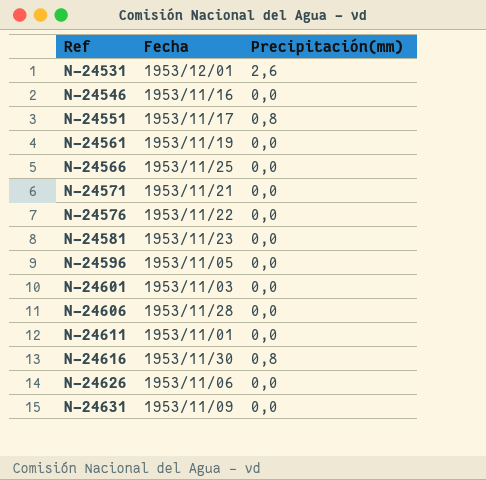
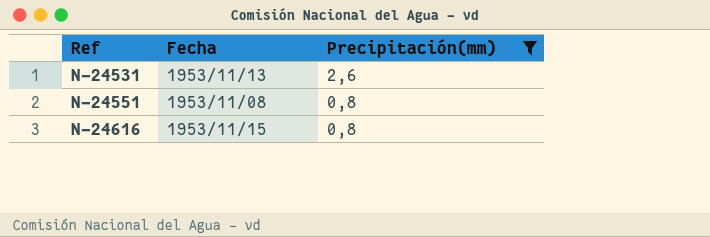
filter: none -> Precipitación(mm) != 0,0
N-24531 | Fecha: 1953/12/01 -> 1953/11/13
N-24551 | Fecha: 1953/11/17 -> 1953/11/08
N-24616 | Fecha: 1953/11/30 -> 1953/11/15

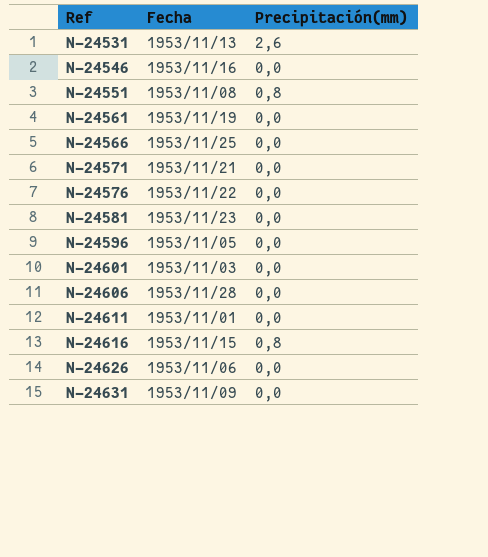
filter: Precipitación(mm) != 0,0 -> none

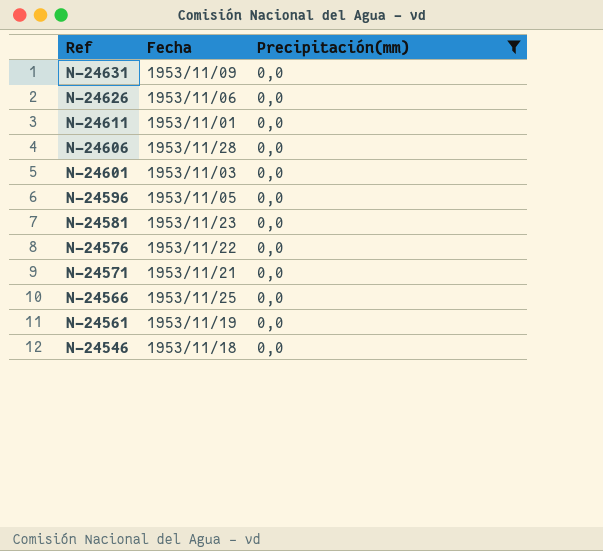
filter: none -> Precipitación(mm) = 0,0
row order: Ref ascending -> Ref descending
N-24546 | Fecha: 1953/11/16 -> 1953/11/18

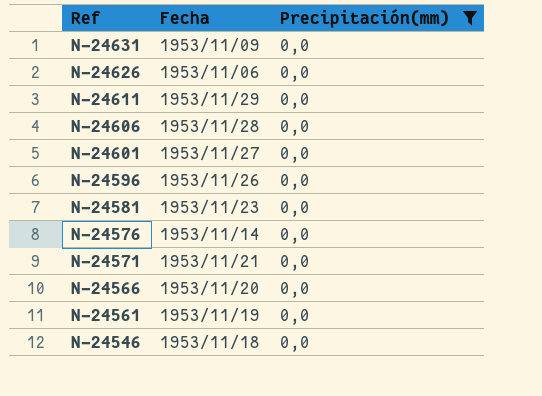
N-24611 | Fecha: 1953/11/01 -> 1953/11/29
N-24601 | Fecha: 1953/11/03 -> 1953/11/27
N-24596 | Fecha: 1953/11/05 -> 1953/11/26
N-24576 | Fecha: 1953/11/22 -> 1953/11/14
N-24566 | Fecha: 1953/11/25 -> 1953/11/20

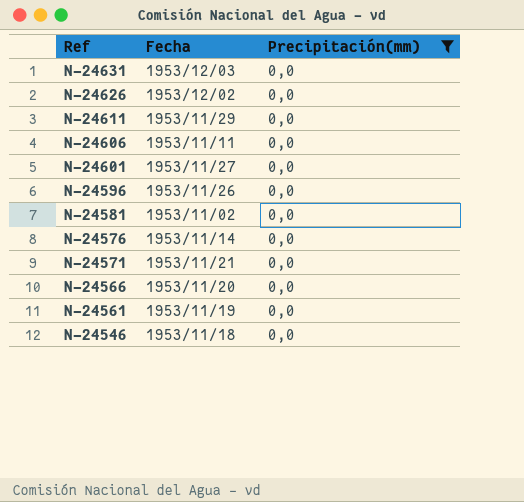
N-24631 | Fecha: 1953/11/09 -> 1953/12/03
N-24626 | Fecha: 1953/11/06 -> 1953/12/02
N-24606 | Fecha: 1953/11/28 -> 1953/11/11
N-24581 | Fecha: 1953/11/23 -> 1953/11/02

